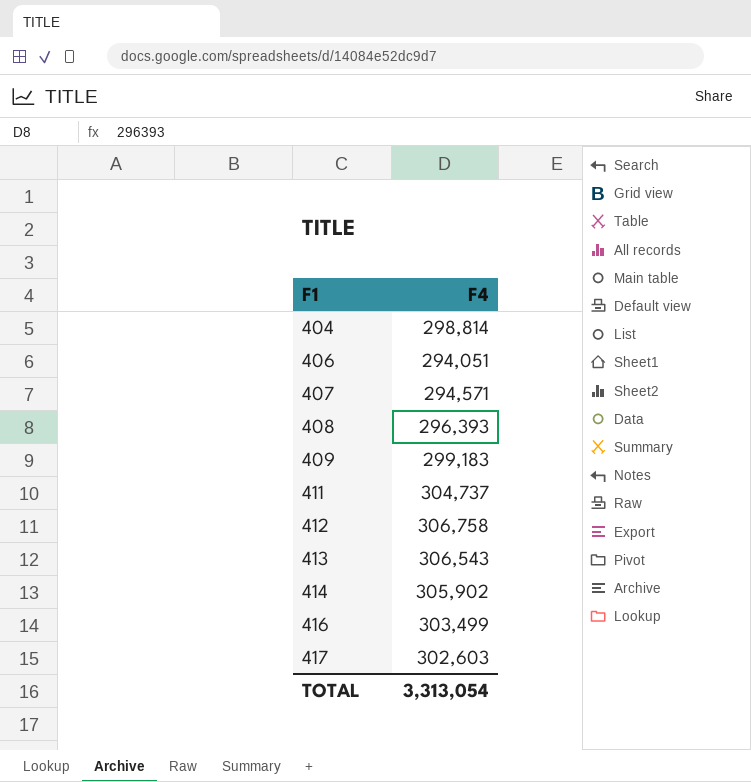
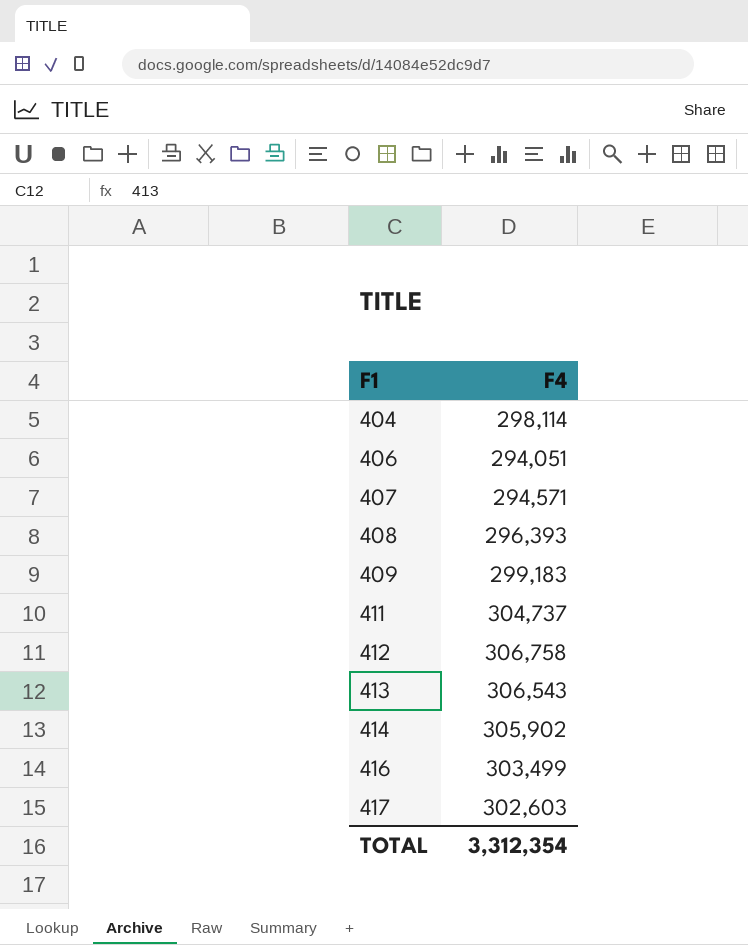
404 | F4: 298,814 -> 298,114
TOTAL | F4: 3,313,054 -> 3,312,354

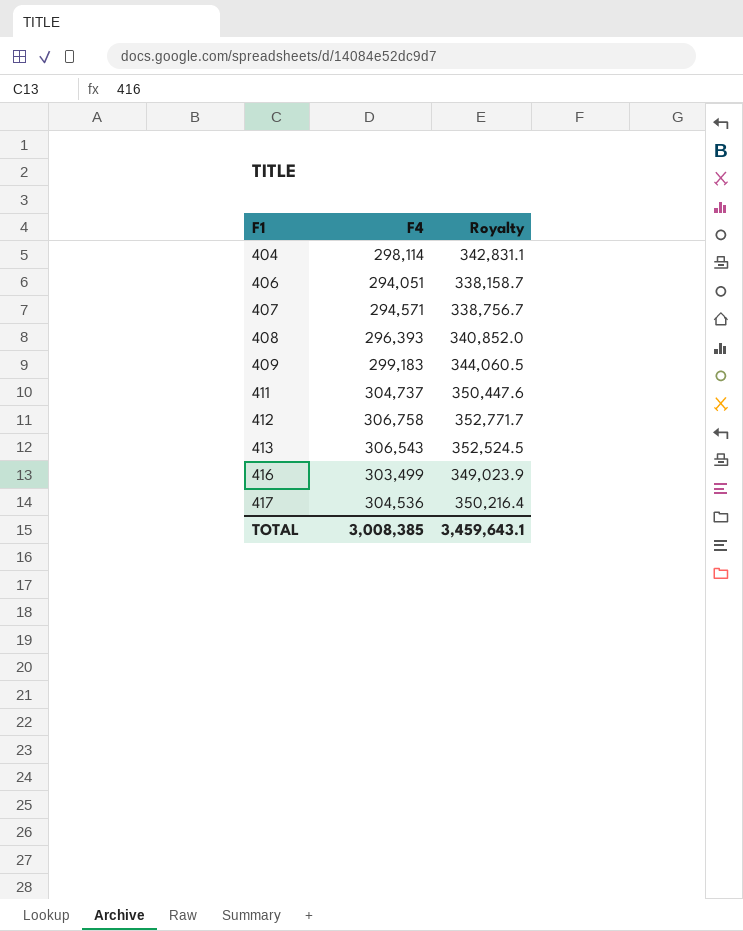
column Royalty | formula: none -> [F4] * 1.15
row 414: 305,902 -> none
417 | F4: 302,603 -> 304,536
TOTAL | F4: 3,312,354 -> 3,008,385

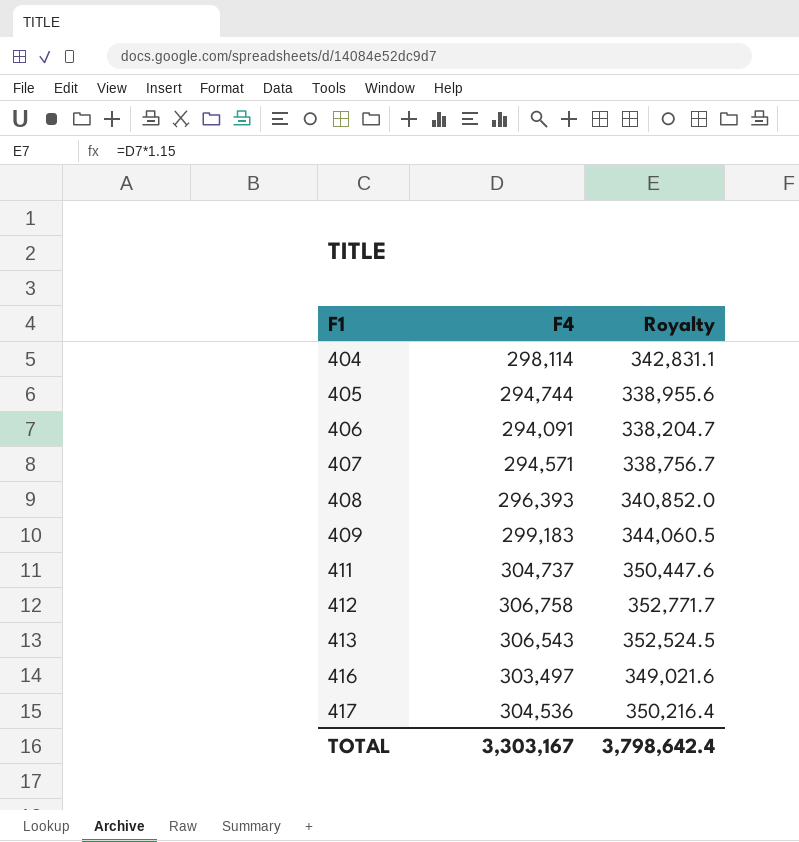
row 405: none -> 294,744 | 338,955.6
406 | F4: 294,051 -> 294,091
406 | Royalty: 338,158.7 -> 338,204.7
416 | F4: 303,499 -> 303,497
416 | Royalty: 349,023.9 -> 349,021.6
TOTAL | F4: 3,008,385 -> 3,303,167
TOTAL | Royalty: 3,459,643.1 -> 3,798,642.4

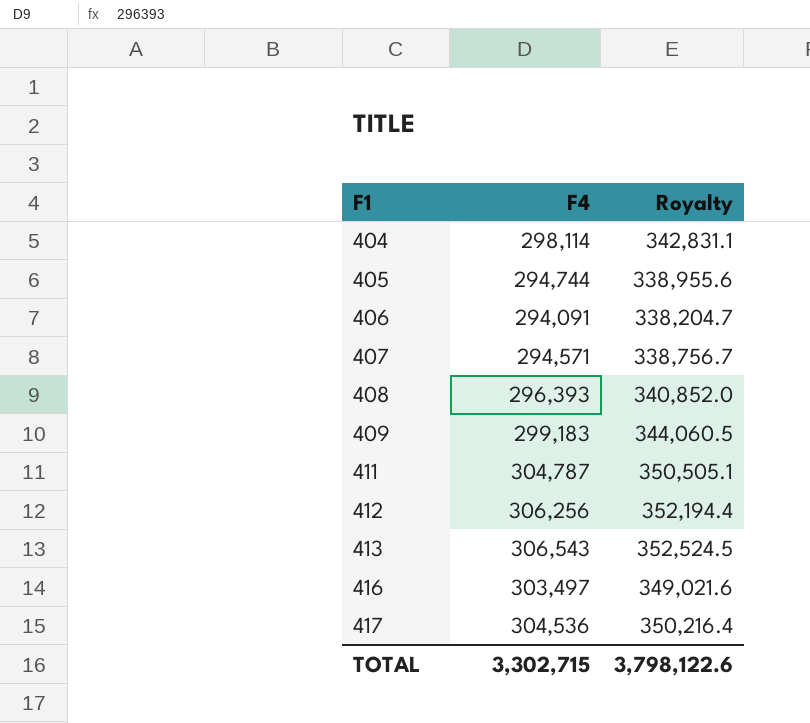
411 | F4: 304,737 -> 304,787
411 | Royalty: 350,447.6 -> 350,505.1
412 | F4: 306,758 -> 306,256
412 | Royalty: 352,771.7 -> 352,194.4
TOTAL | F4: 3,303,167 -> 3,302,715
TOTAL | Royalty: 3,798,642.4 -> 3,798,122.6

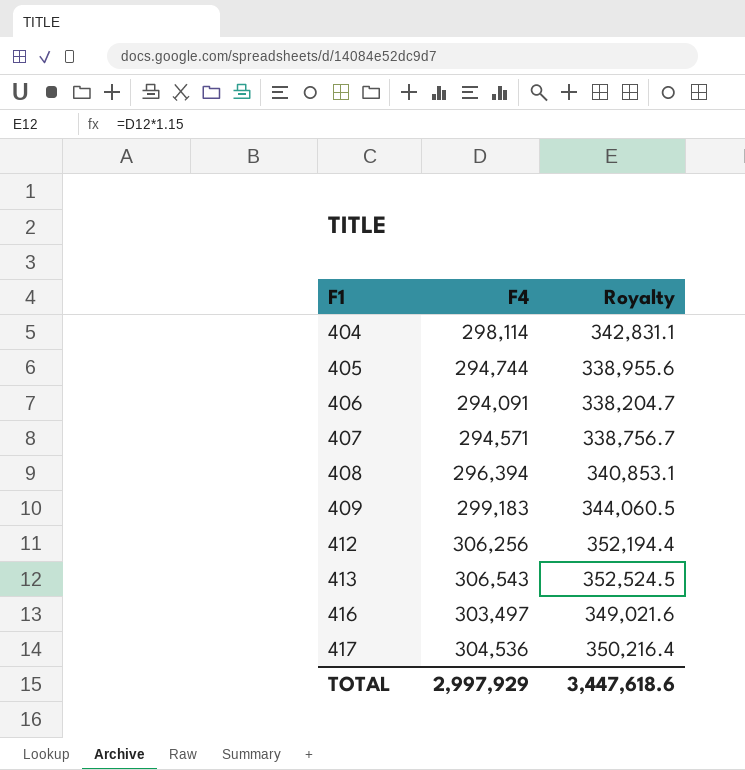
row 411: 304,787 | 350,505.1 -> none
408 | F4: 296,393 -> 296,394
408 | Royalty: 340,852.0 -> 340,853.1
TOTAL | F4: 3,302,715 -> 2,997,929
TOTAL | Royalty: 3,798,122.6 -> 3,447,618.6

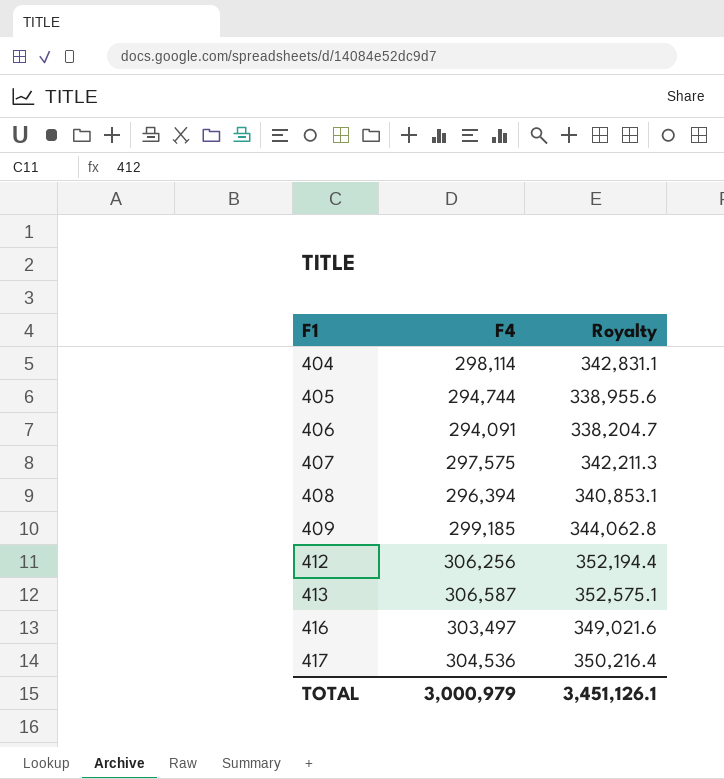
407 | F4: 294,571 -> 297,575
407 | Royalty: 338,756.7 -> 342,211.3
409 | F4: 299,183 -> 299,185
409 | Royalty: 344,060.5 -> 344,062.8
413 | F4: 306,543 -> 306,587
413 | Royalty: 352,524.5 -> 352,575.1
TOTAL | F4: 2,997,929 -> 3,000,979
TOTAL | Royalty: 3,447,618.6 -> 3,451,126.1

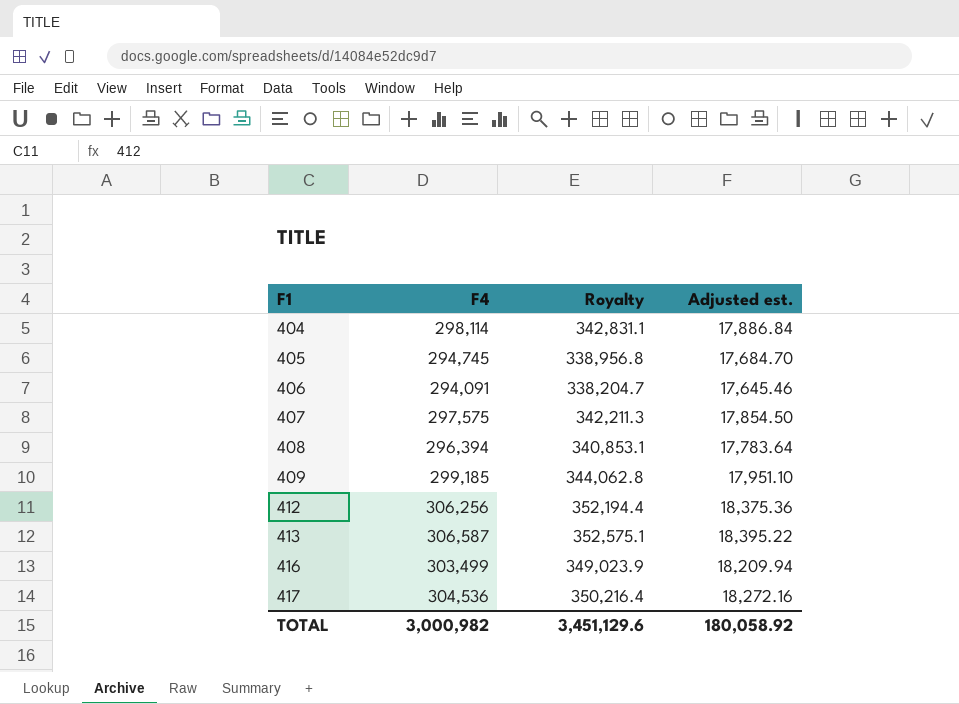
column Adjusted est. | formula: none -> [F4] * 0.06
405 | F4: 294,744 -> 294,745
405 | Royalty: 338,955.6 -> 338,956.8
416 | F4: 303,497 -> 303,499
416 | Royalty: 349,021.6 -> 349,023.9
TOTAL | F4: 3,000,979 -> 3,000,982
TOTAL | Royalty: 3,451,126.1 -> 3,451,129.6

